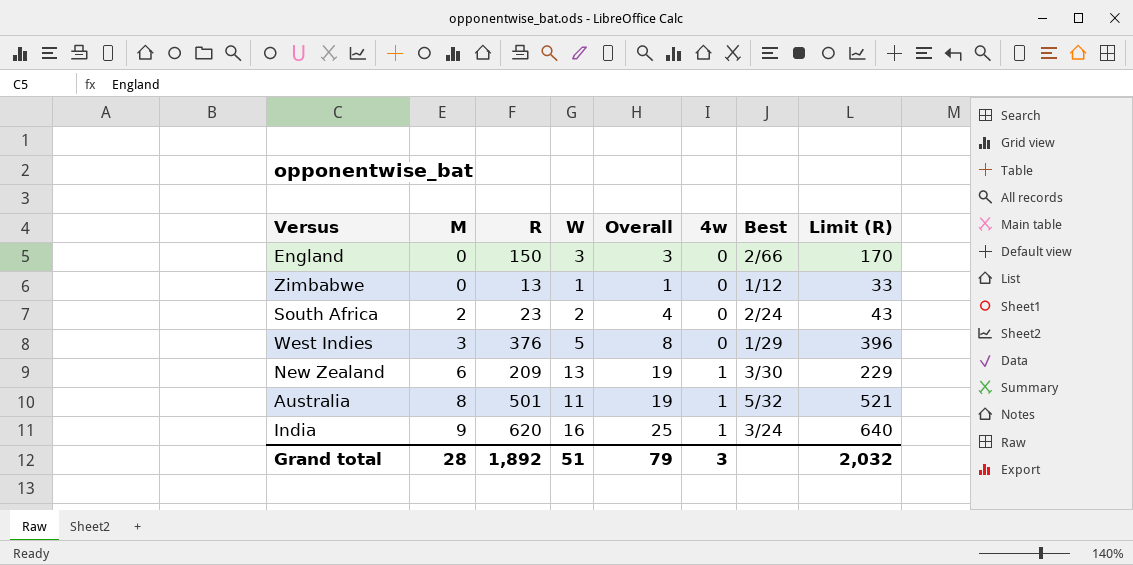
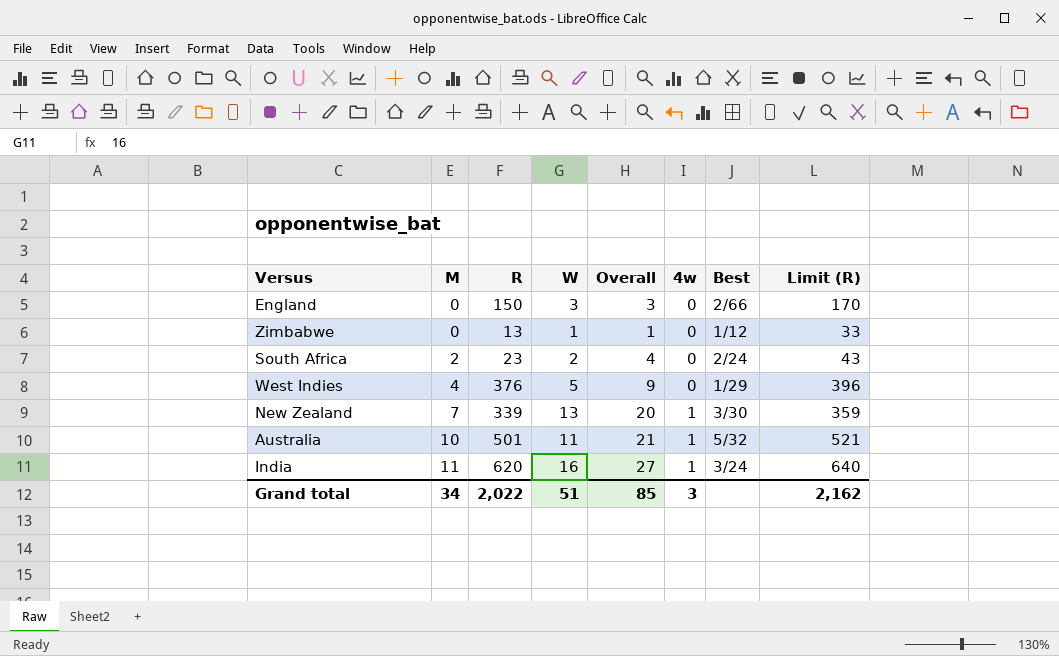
West Indies | M: 3 -> 4
West Indies | Overall: 8 -> 9
New Zealand | M: 6 -> 7
New Zealand | R: 209 -> 339
New Zealand | Overall: 19 -> 20
New Zealand | Limit (R): 229 -> 359
Australia | M: 8 -> 10
Australia | Overall: 19 -> 21
India | M: 9 -> 11
India | Overall: 25 -> 27
Grand total | M: 28 -> 34
Grand total | R: 1,892 -> 2,022
Grand total | Overall: 79 -> 85
Grand total | Limit (R): 2,032 -> 2,162

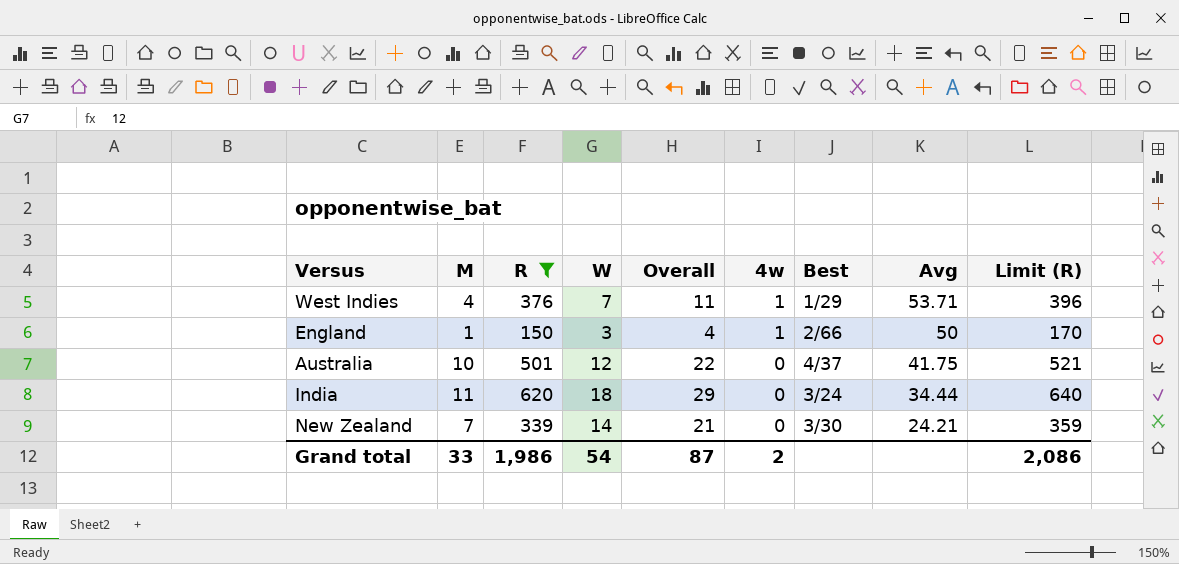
filter: none -> R >= 150
row order: M ascending -> 4w descending
column Avg | formula: none -> [R] / [W]
West Indies | W: 5 -> 7
West Indies | Overall: 9 -> 11
West Indies | 4w: 0 -> 1
England | M: 0 -> 1
England | Overall: 3 -> 4
England | 4w: 0 -> 1
Australia | W: 11 -> 12
Australia | Overall: 21 -> 22
Australia | 4w: 1 -> 0
Australia | Best: 5/32 -> 4/37
India | W: 16 -> 18
India | Overall: 27 -> 29
India | 4w: 1 -> 0
New Zealand | W: 13 -> 14
New Zealand | Overall: 20 -> 21
New Zealand | 4w: 1 -> 0
Grand total | M: 34 -> 33
Grand total | R: 2,022 -> 1,986
Grand total | W: 51 -> 54
Grand total | Overall: 85 -> 87
Grand total | 4w: 3 -> 2
Grand total | Limit (R): 2,162 -> 2,086

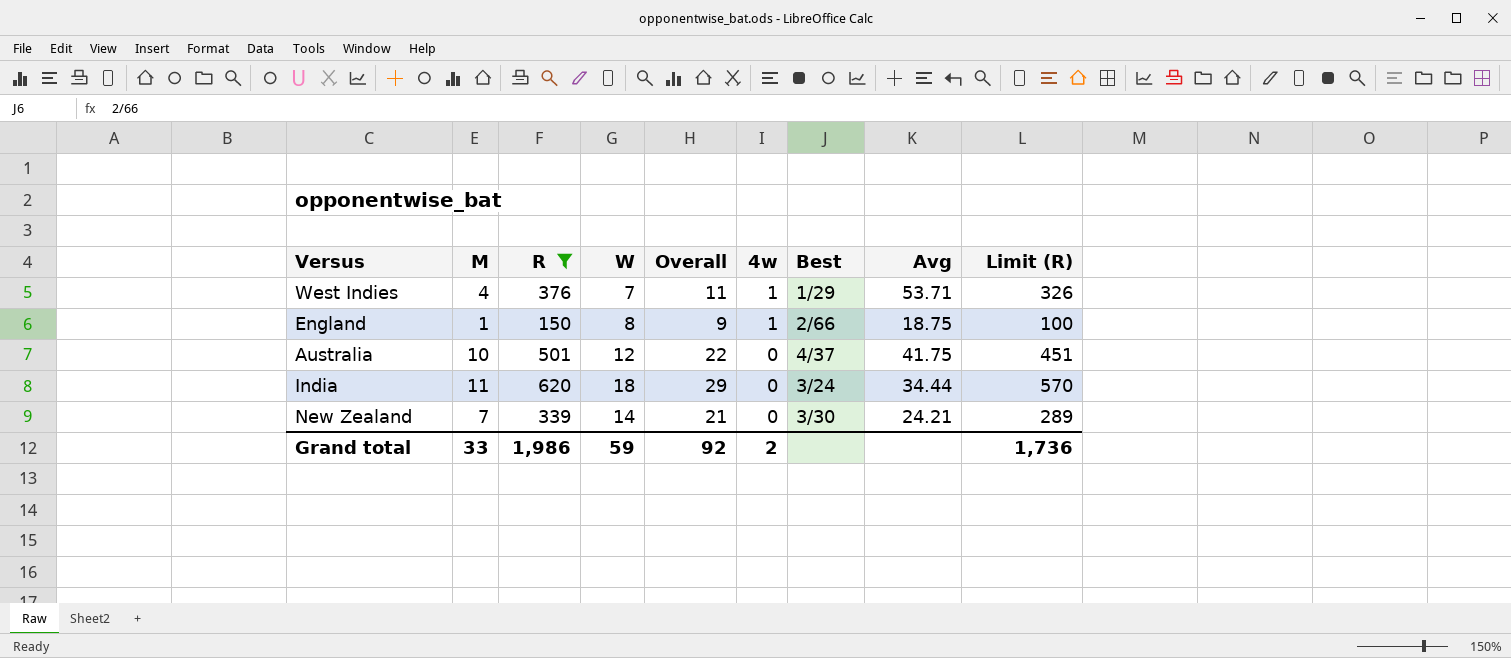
column Limit (R) | formula: [R] + 20 -> [R] - 50
England | W: 3 -> 8
England | Overall: 4 -> 9
England | Avg: 50 -> 18.75
Grand total | W: 54 -> 59
Grand total | Overall: 87 -> 92
Grand total | Limit (R): 2,086 -> 1,736

